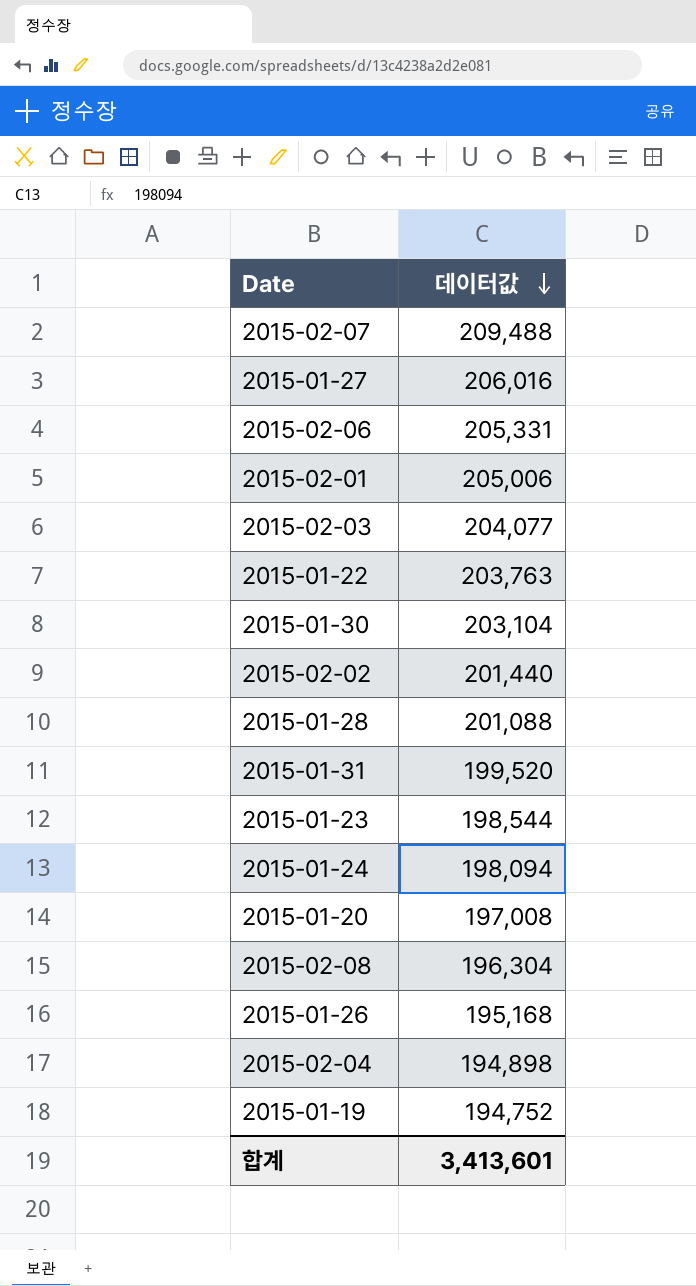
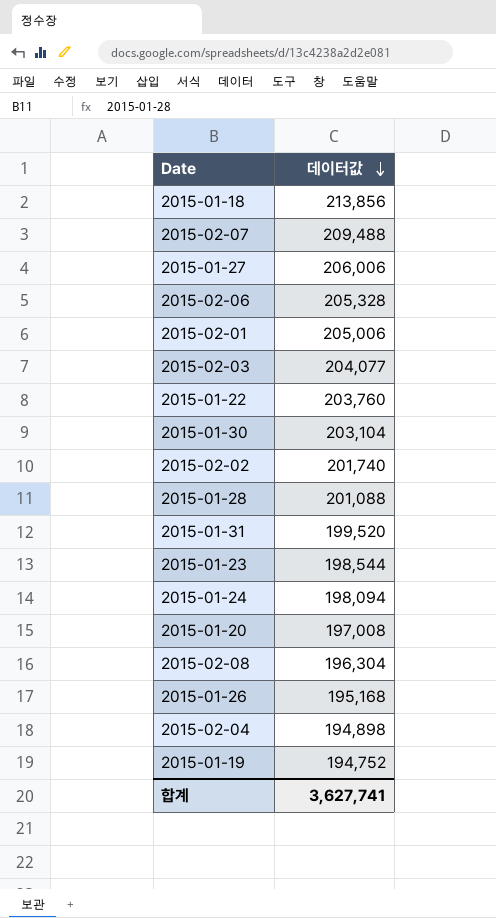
row 2015-01-18: none -> 213,856
2015-01-27 | 데이터값: 206,016 -> 206,006
2015-02-06 | 데이터값: 205,331 -> 205,328
2015-01-22 | 데이터값: 203,763 -> 203,760
2015-02-02 | 데이터값: 201,440 -> 201,740
합계 | 데이터값: 3,413,601 -> 3,627,741

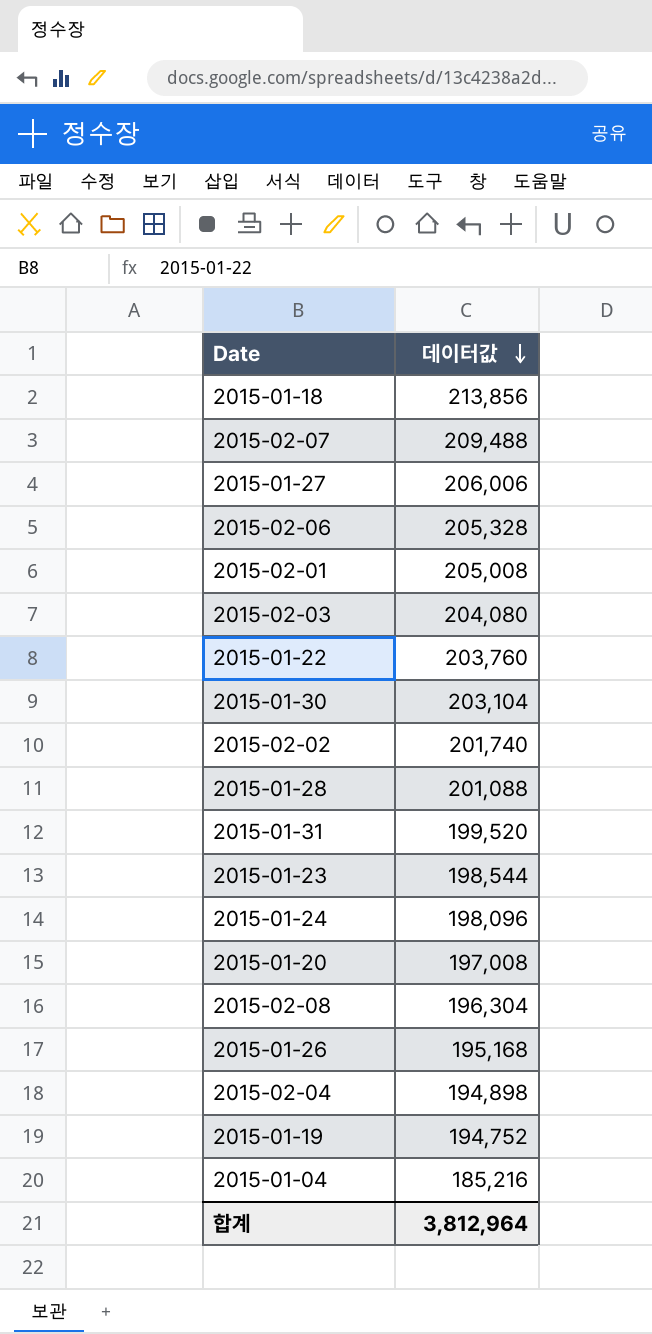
2015-02-01 | 데이터값: 205,006 -> 205,008
2015-02-03 | 데이터값: 204,077 -> 204,080
2015-01-24 | 데이터값: 198,094 -> 198,096
row 2015-01-04: none -> 185,216
합계 | 데이터값: 3,627,741 -> 3,812,964

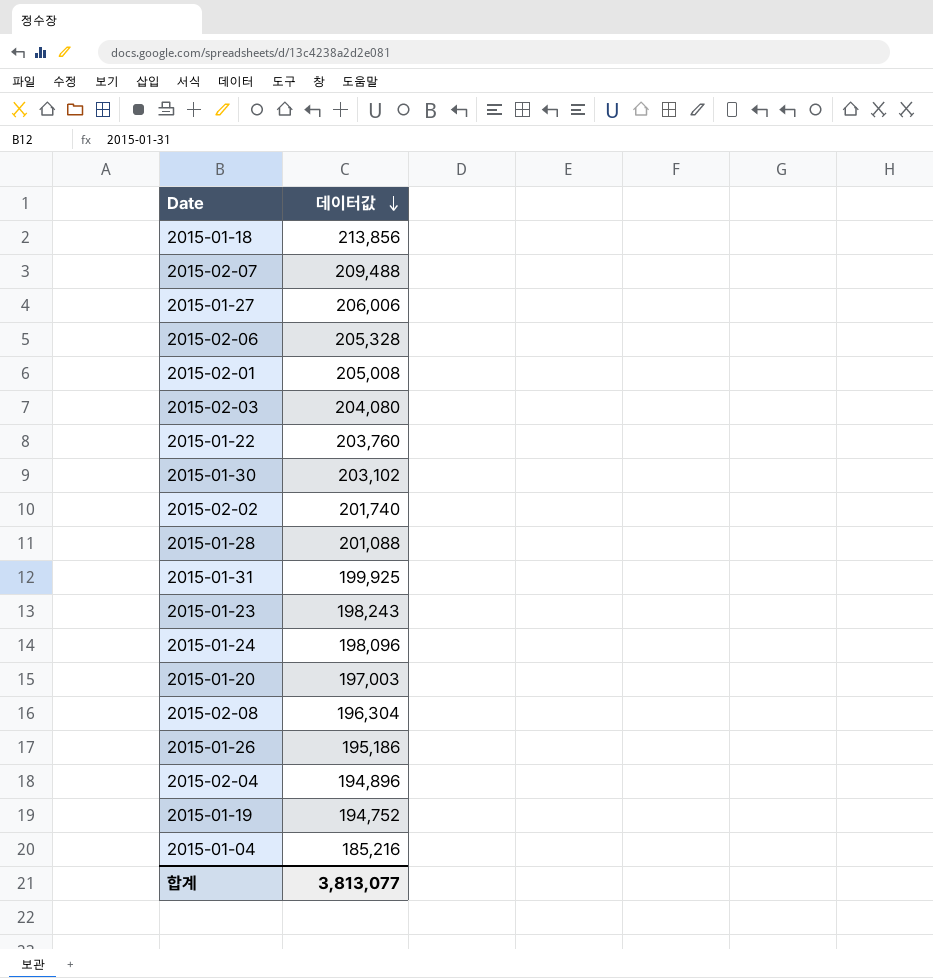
2015-01-30 | 데이터값: 203,104 -> 203,102
2015-01-31 | 데이터값: 199,520 -> 199,925
2015-01-23 | 데이터값: 198,544 -> 198,243
2015-01-20 | 데이터값: 197,008 -> 197,003
2015-01-26 | 데이터값: 195,168 -> 195,186
2015-02-04 | 데이터값: 194,898 -> 194,896
합계 | 데이터값: 3,812,964 -> 3,813,077

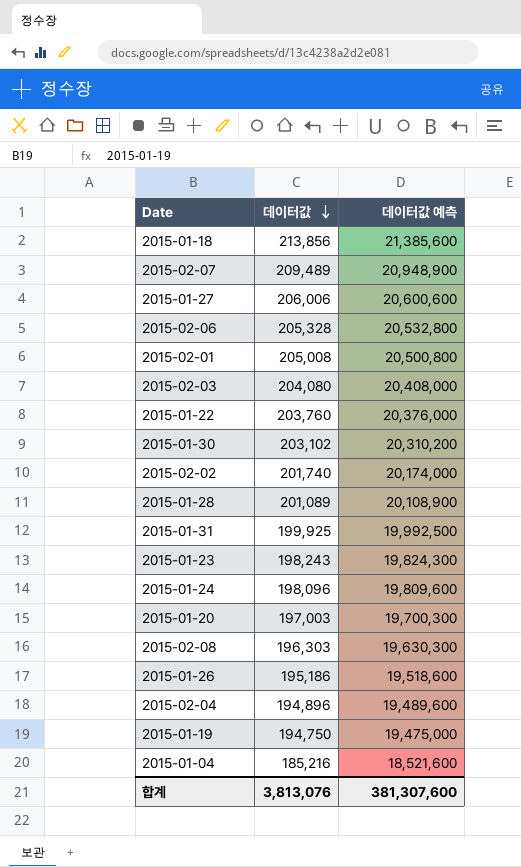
column 데이터값 예측 | formula: none -> [데이터값] * 100
2015-02-07 | 데이터값: 209,488 -> 209,489
2015-01-28 | 데이터값: 201,088 -> 201,089
2015-02-08 | 데이터값: 196,304 -> 196,303
2015-01-19 | 데이터값: 194,752 -> 194,750
합계 | 데이터값: 3,813,077 -> 3,813,076

